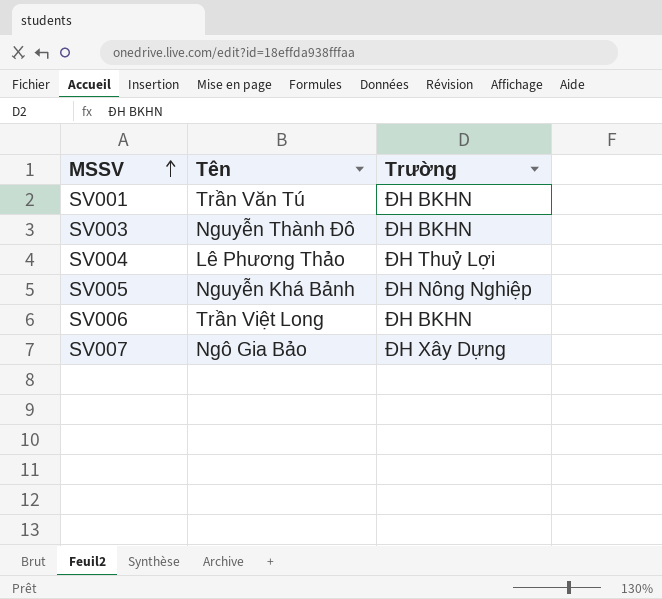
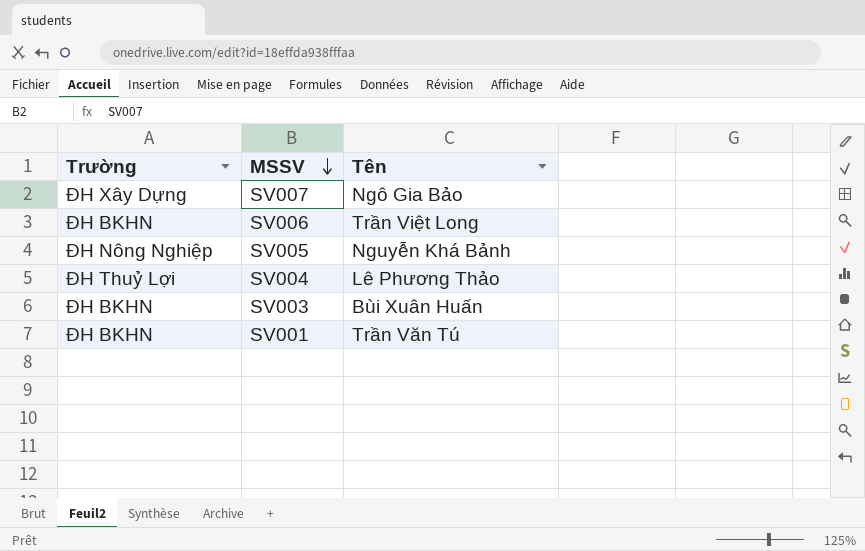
row order: MSSV ascending -> MSSV descending
column Trường | position: 3 -> 1
SV003 | Tên: Nguyễn Thành Đô -> Bùi Xuân Huấn

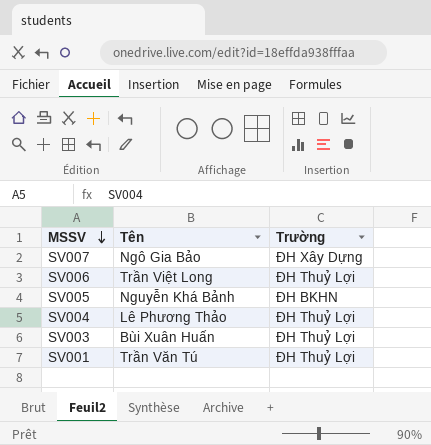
column Trường | position: 1 -> 3
SV006 | Trường: ĐH BKHN -> ĐH Thuỷ Lợi
SV005 | Trường: ĐH Nông Nghiệp -> ĐH BKHN
SV003 | Trường: ĐH BKHN -> ĐH Thuỷ Lợi
SV001 | Trường: ĐH BKHN -> ĐH Thuỷ Lợi

